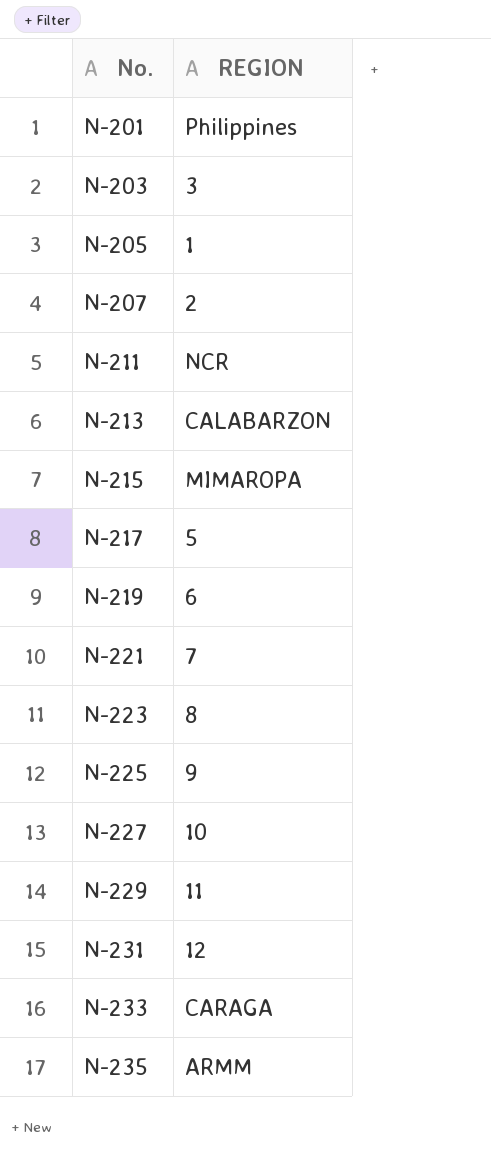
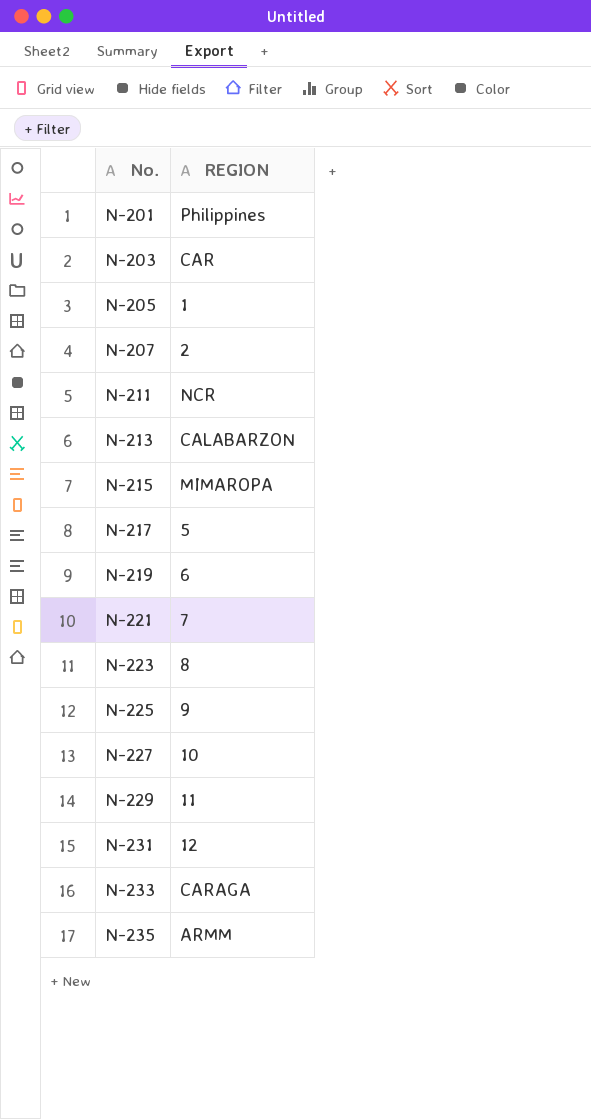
N-203 | REGION: 3 -> CAR

